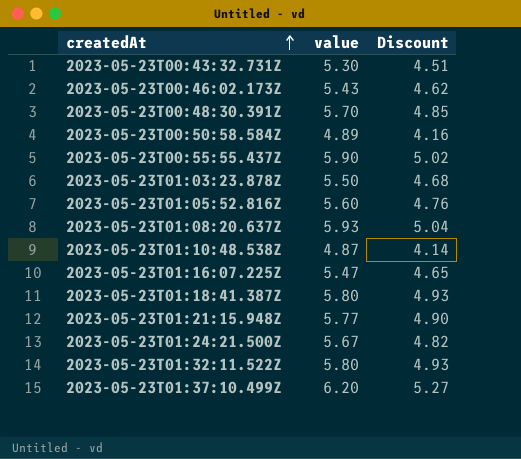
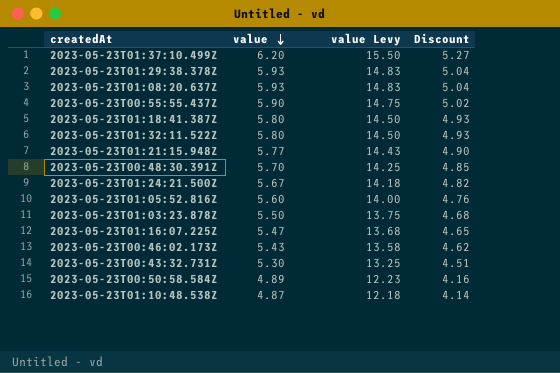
row order: createdAt ascending -> value descending
column value Levy | formula: none -> [value] * 2.5
row 2023-05-23T01:29:38.378Z: none -> 5.93 | 14.83 | 5.04

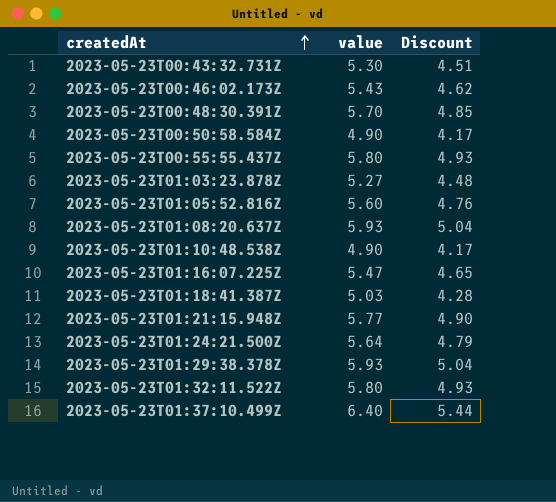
row order: value descending -> createdAt ascending
column value Levy | formula: [value] * 2.5 -> none
2023-05-23T00:50:58.584Z | value: 4.89 -> 4.90
2023-05-23T00:50:58.584Z | Discount: 4.16 -> 4.17
2023-05-23T00:55:55.437Z | value: 5.90 -> 5.80
2023-05-23T00:55:55.437Z | Discount: 5.02 -> 4.93
2023-05-23T01:03:23.878Z | value: 5.50 -> 5.27
2023-05-23T01:03:23.878Z | Discount: 4.68 -> 4.48
2023-05-23T01:10:48.538Z | value: 4.87 -> 4.90
2023-05-23T01:10:48.538Z | Discount: 4.14 -> 4.17
2023-05-23T01:18:41.387Z | value: 5.80 -> 5.03
2023-05-23T01:18:41.387Z | Discount: 4.93 -> 4.28
2023-05-23T01:24:21.500Z | value: 5.67 -> 5.64
2023-05-23T01:24:21.500Z | Discount: 4.82 -> 4.79
2023-05-23T01:37:10.499Z | value: 6.20 -> 6.40
2023-05-23T01:37:10.499Z | Discount: 5.27 -> 5.44

